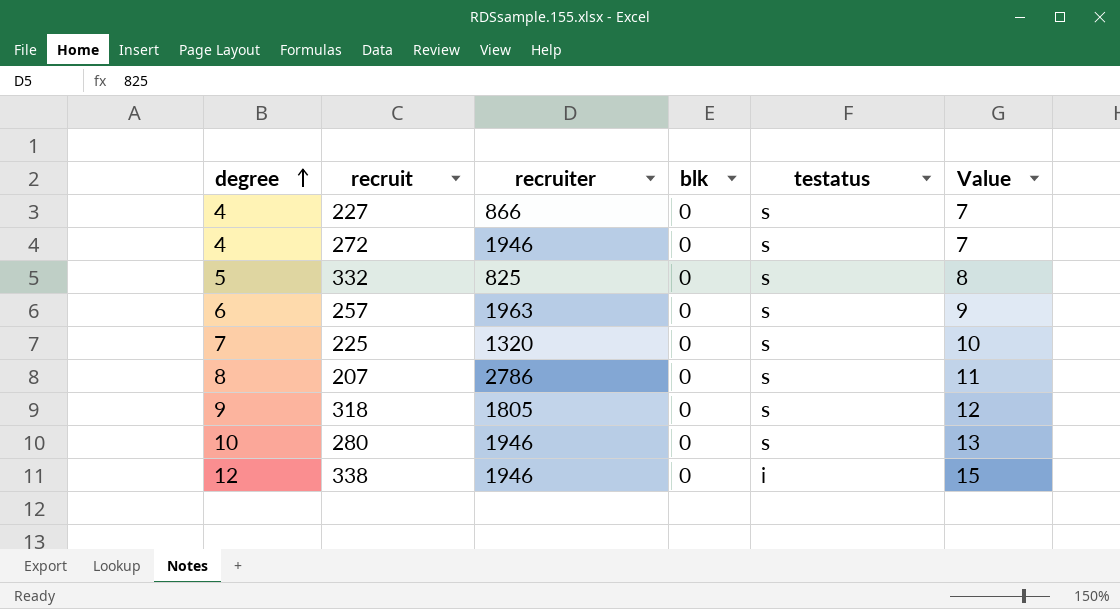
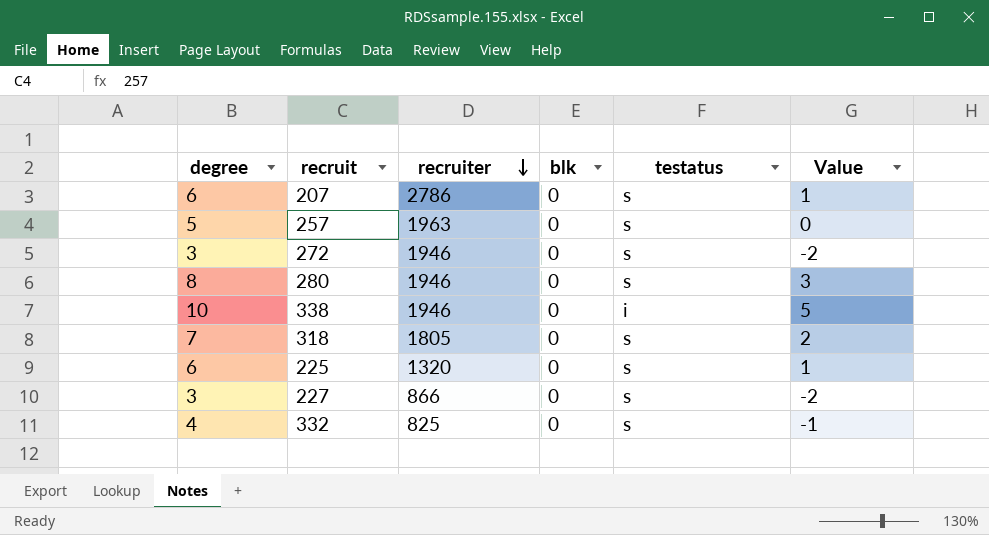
row order: degree ascending -> recruiter descending
column Value | formula: [degree] + 3 -> [degree] - 5
207 | degree: 8 -> 6
257 | degree: 6 -> 5
272 | degree: 4 -> 3
280 | degree: 10 -> 8
338 | degree: 12 -> 10
318 | degree: 9 -> 7
225 | degree: 7 -> 6
227 | degree: 4 -> 3
332 | degree: 5 -> 4

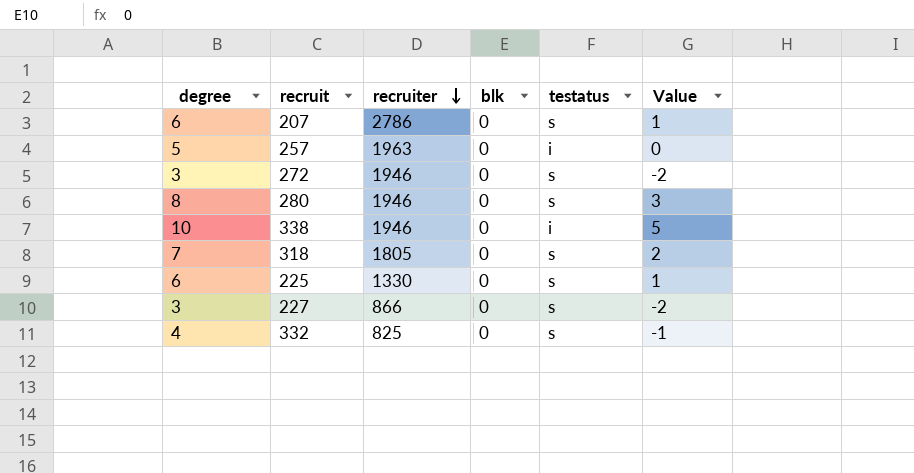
257 | testatus: s -> i
225 | recruiter: 1320 -> 1330

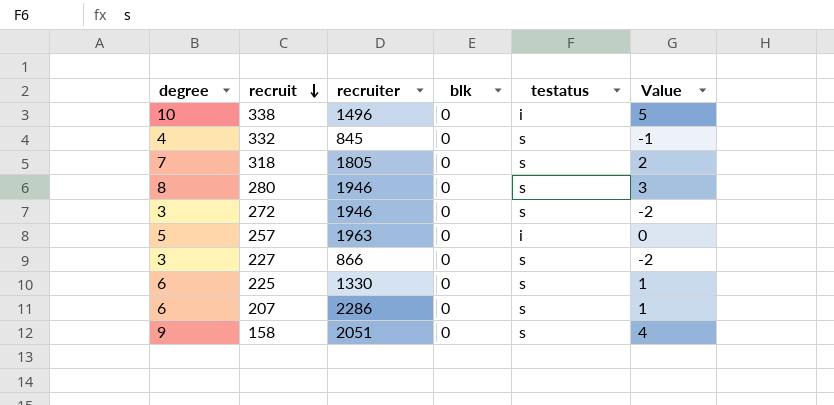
row order: recruiter descending -> recruit descending
338 | recruiter: 1946 -> 1496
332 | recruiter: 825 -> 845
207 | recruiter: 2786 -> 2286
row 158: none -> 9 | 2051 | 0 | s | 4

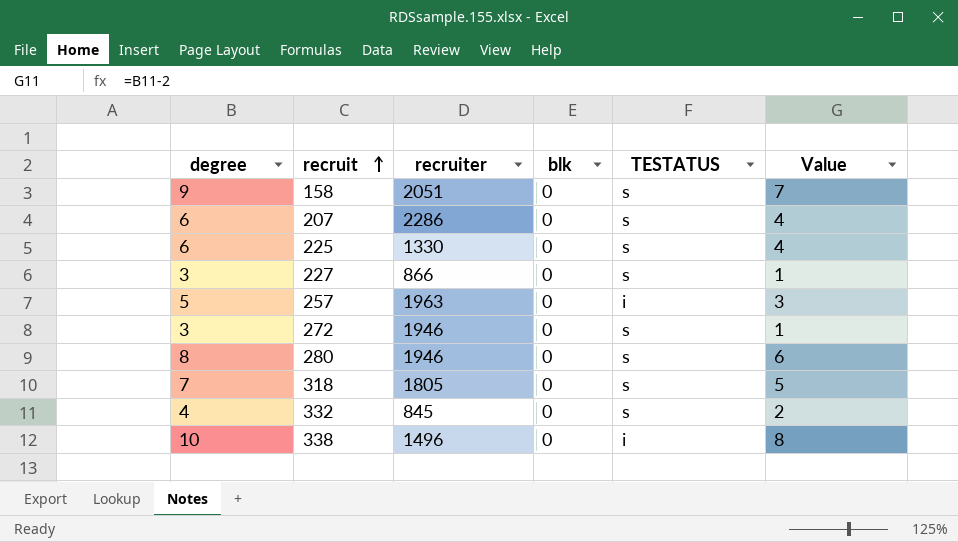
row order: recruit descending -> recruit ascending
column name: testatus -> TESTATUS
column Value | formula: [degree] - 5 -> [degree] - 2

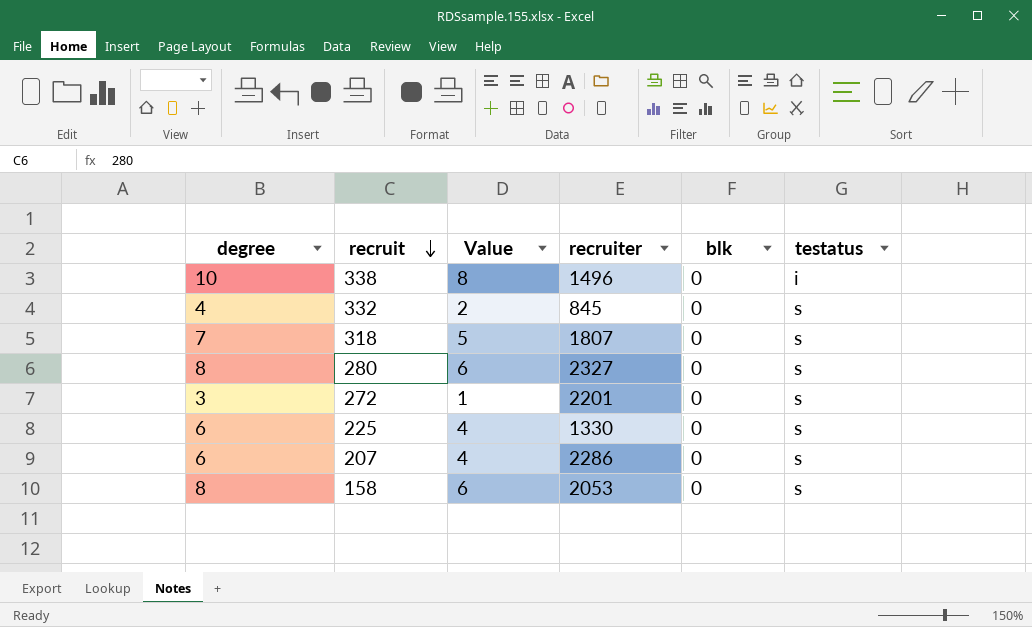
row order: recruit ascending -> recruit descending
column Value | position: 6 -> 3
column name: TESTATUS -> testatus
row 227: 3 | 866 | 0 | s | 1 -> none
row 257: 5 | 1963 | 0 | i | 3 -> none
318 | recruiter: 1805 -> 1807
280 | recruiter: 1946 -> 2327
272 | recruiter: 1946 -> 2201
158 | degree: 9 -> 8
158 | Value: 7 -> 6
158 | recruiter: 2051 -> 2053

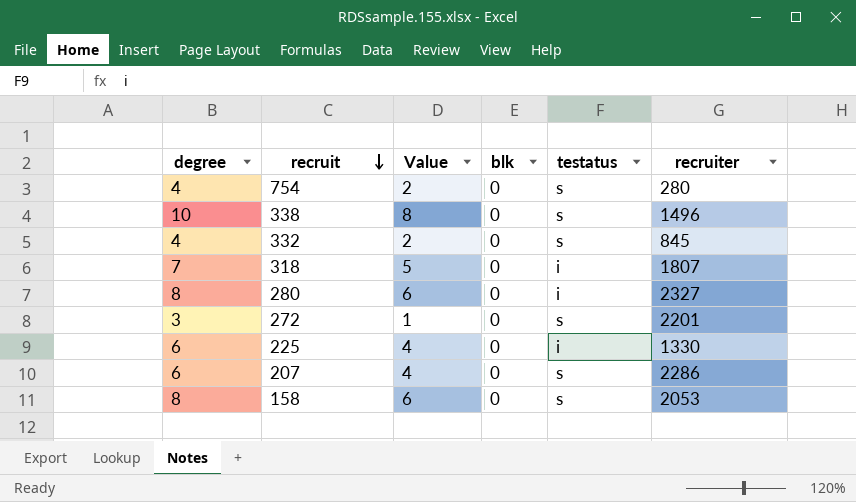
column recruiter | position: 4 -> 6
row 754: none -> 4 | 2 | 0 | s | 280
338 | testatus: i -> s
318 | testatus: s -> i
280 | testatus: s -> i
225 | testatus: s -> i

